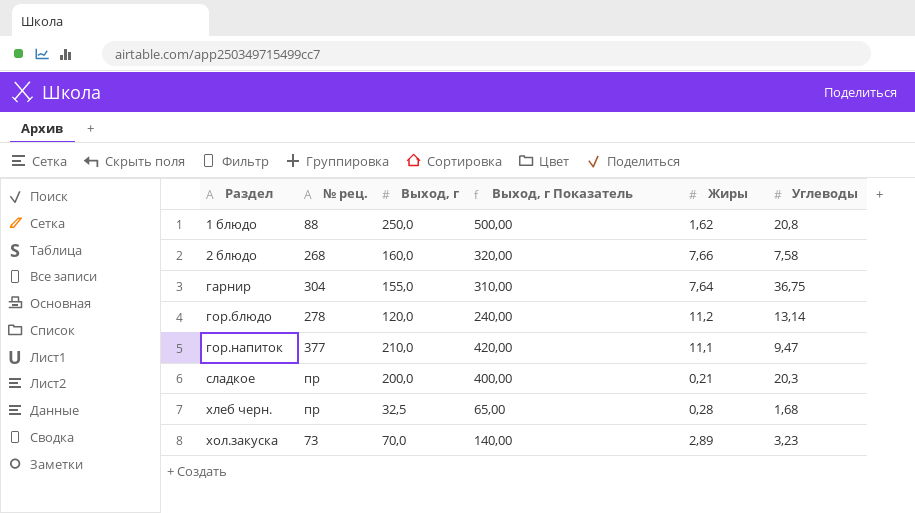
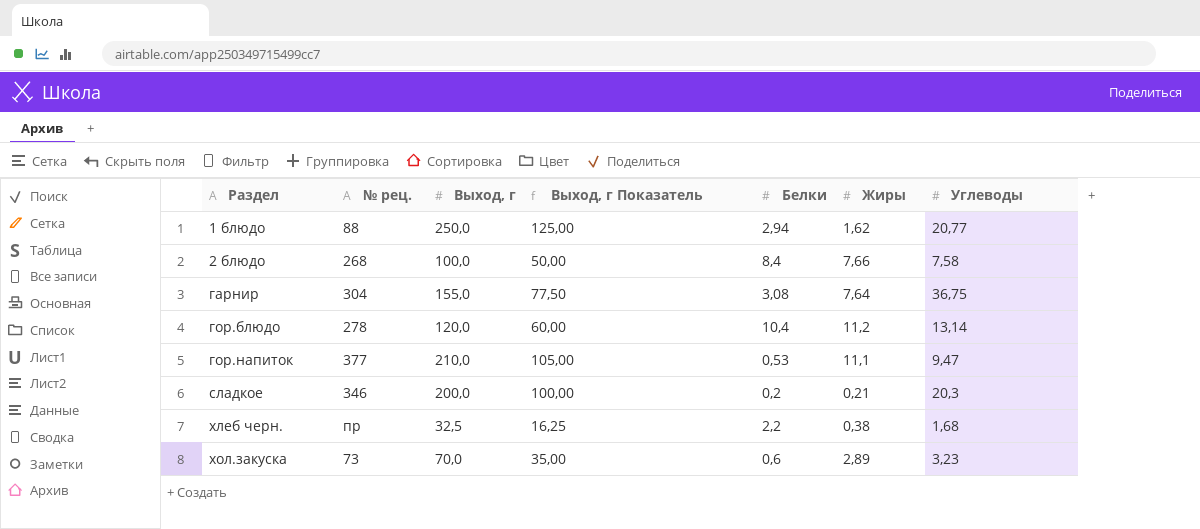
column Выход, г Показатель | formula: [Выход, г] * 2 -> [Выход, г] * 0,5
column Белки | position: none -> 5
1 блюдо | Углеводы: 20,8 -> 20,77
2 блюдо | Выход, г: 160,0 -> 100,0
сладкое | № рец.: пр -> 346
хлеб черн. | Жиры: 0,28 -> 0,38

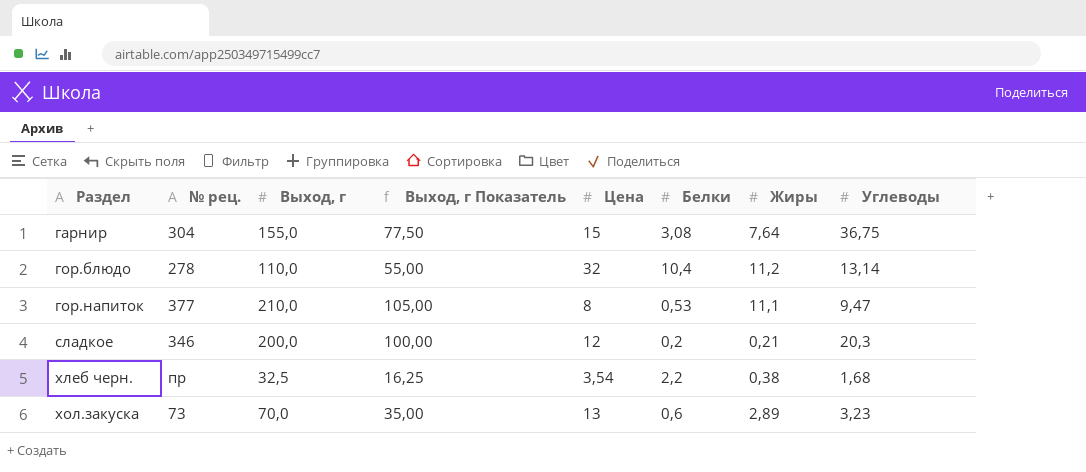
column Цена | position: none -> 5
row 1 блюдо: 88 | 250,0 | 125,00 | 2,94 | 1,62 | 20,77 -> none
row 2 блюдо: 268 | 100,0 | 50,00 | 8,4 | 7,66 | 7,58 -> none
гор.блюдо | Выход, г: 120,0 -> 110,0
гор.блюдо | Выход, г Показатель: 60,00 -> 55,00

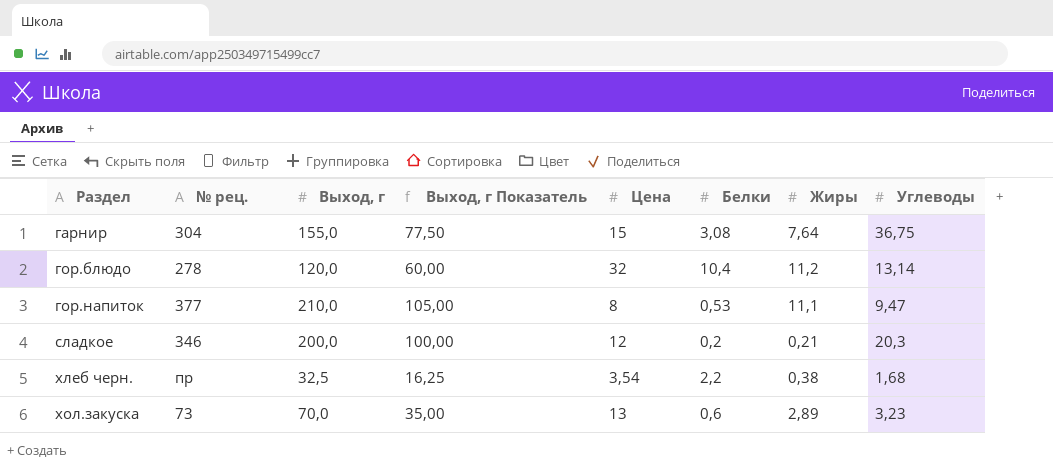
гор.блюдо | Выход, г: 110,0 -> 120,0
гор.блюдо | Выход, г Показатель: 55,00 -> 60,00

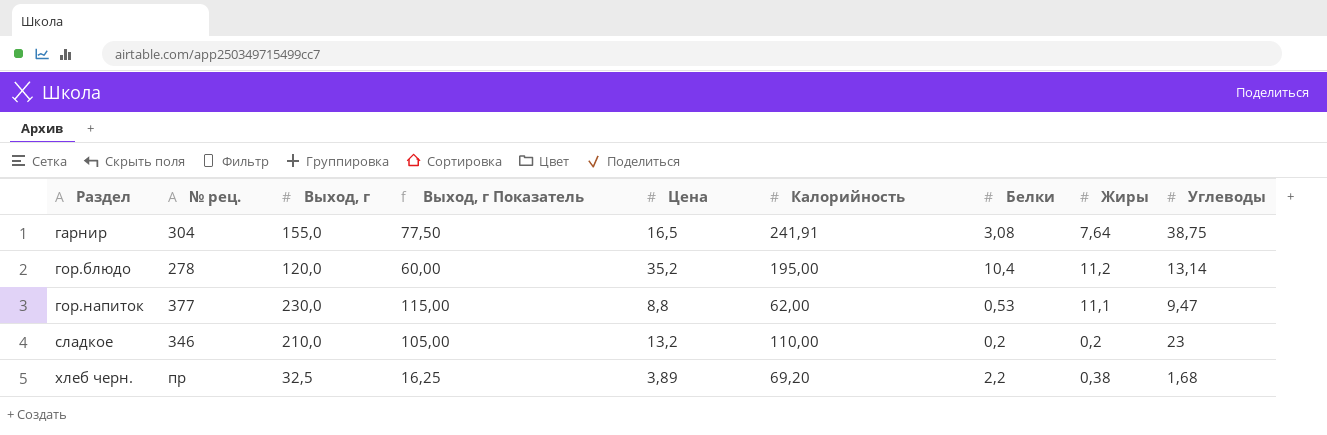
column Калорийность | position: none -> 6
row хол.закуска: 73 | 70,0 | 35,00 | 13 | 0,6 | 2,89 | 3,23 -> none
гарнир | Цена: 15 -> 16,5
гарнир | Углеводы: 36,75 -> 38,75
гор.блюдо | Цена: 32 -> 35,2
гор.напиток | Выход, г: 210,0 -> 230,0
гор.напиток | Выход, г Показатель: 105,00 -> 115,00
гор.напиток | Цена: 8 -> 8,8
сладкое | Выход, г: 200,0 -> 210,0
сладкое | Выход, г Показатель: 100,00 -> 105,00
сладкое | Цена: 12 -> 13,2
сладкое | Жиры: 0,21 -> 0,2
сладкое | Углеводы: 20,3 -> 23
хлеб черн. | Цена: 3,54 -> 3,89

